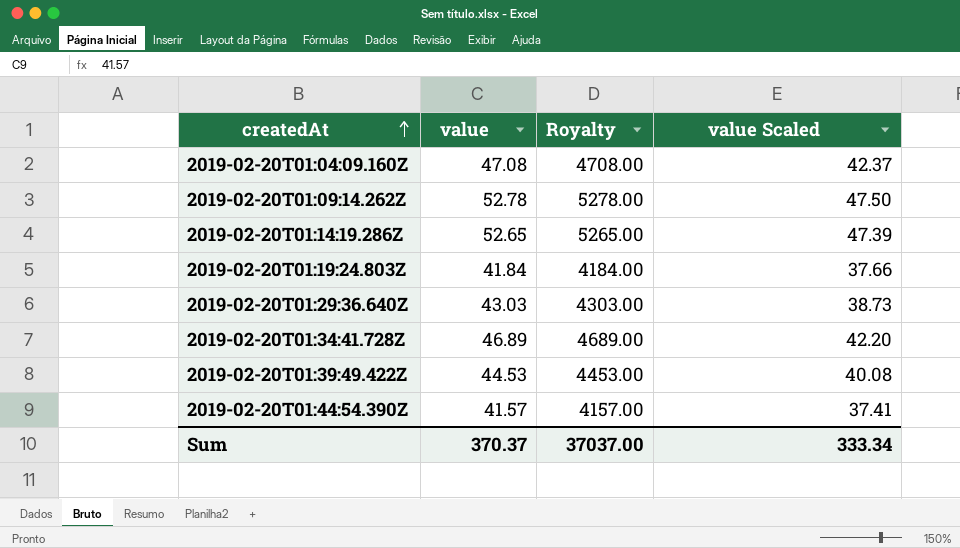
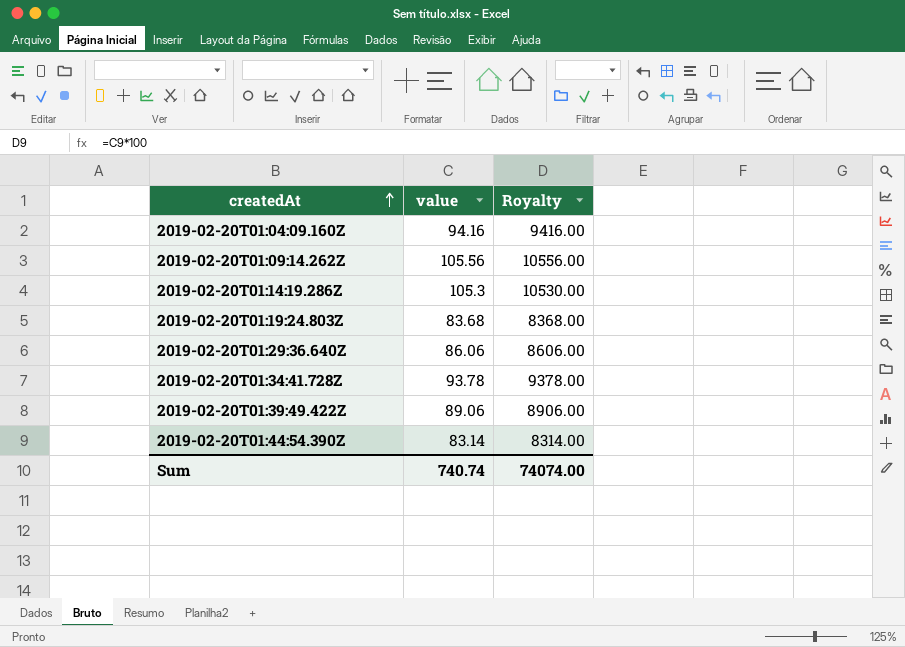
column value Scaled | formula: [value] * 0.9 -> none
2019-02-20T01:04:09.160Z | value: 47.08 -> 94.16
2019-02-20T01:04:09.160Z | Royalty: 4708.00 -> 9416.00
2019-02-20T01:09:14.262Z | value: 52.78 -> 105.56
2019-02-20T01:09:14.262Z | Royalty: 5278.00 -> 10556.00
2019-02-20T01:14:19.286Z | value: 52.65 -> 105.3
2019-02-20T01:14:19.286Z | Royalty: 5265.00 -> 10530.00
2019-02-20T01:19:24.803Z | value: 41.84 -> 83.68
2019-02-20T01:19:24.803Z | Royalty: 4184.00 -> 8368.00
2019-02-20T01:29:36.640Z | value: 43.03 -> 86.06
2019-02-20T01:29:36.640Z | Royalty: 4303.00 -> 8606.00
2019-02-20T01:34:41.728Z | value: 46.89 -> 93.78
2019-02-20T01:34:41.728Z | Royalty: 4689.00 -> 9378.00
2019-02-20T01:39:49.422Z | value: 44.53 -> 89.06
2019-02-20T01:39:49.422Z | Royalty: 4453.00 -> 8906.00
2019-02-20T01:44:54.390Z | value: 41.57 -> 83.14
2019-02-20T01:44:54.390Z | Royalty: 4157.00 -> 8314.00
Sum | value: 370.37 -> 740.74
Sum | Royalty: 37037.00 -> 74074.00

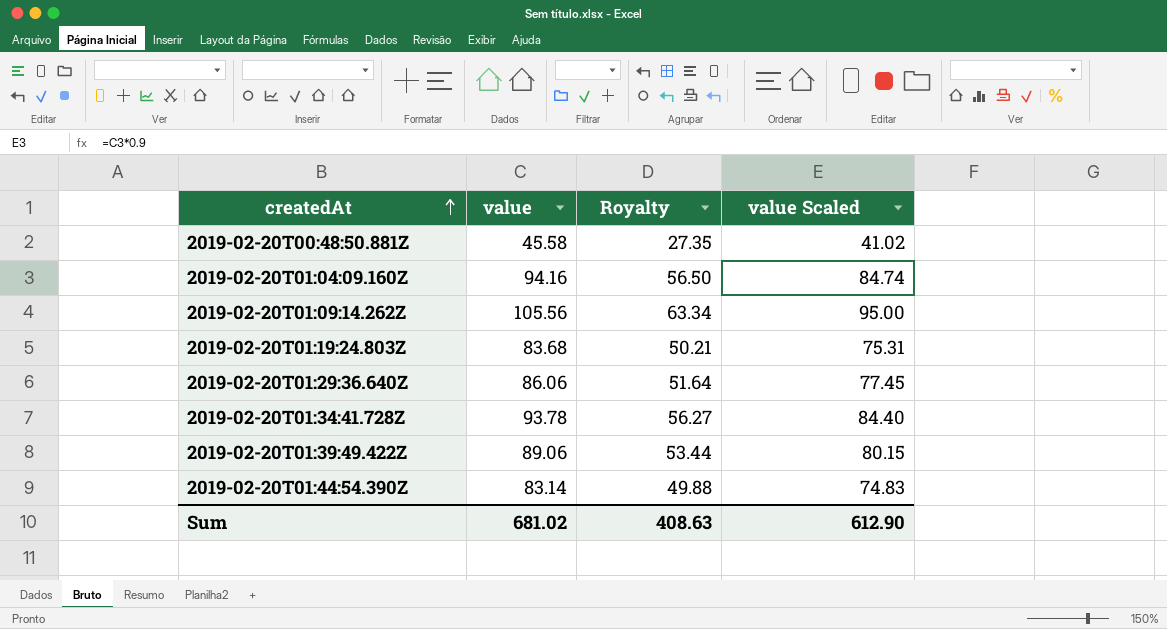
column Royalty | formula: [value] * 100 -> [value] * 0.6
column value Scaled | formula: none -> [value] * 0.9
row 2019-02-20T01:14:19.286Z: 105.3 | 10530.00 -> none
row 2019-02-20T00:48:50.881Z: none -> 45.58 | 27.35 | 41.02
Sum | value: 740.74 -> 681.02
Sum | Royalty: 74074.00 -> 408.63

